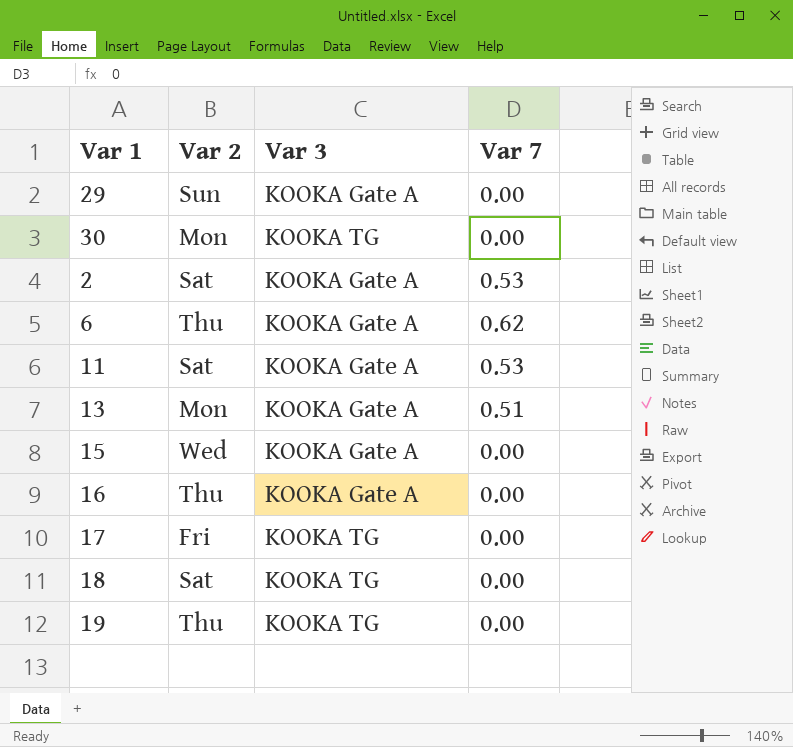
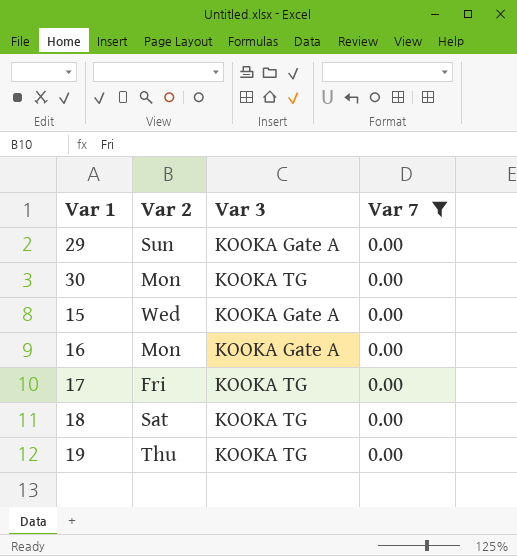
filter: none -> Var 7 = 0.00
16 | Var 2: Thu -> Mon

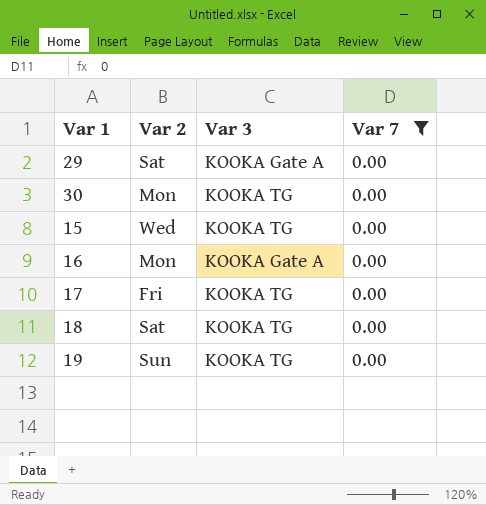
29 | Var 2: Sun -> Sat
15 | Var 3: KOOKA Gate A -> KOOKA TG
19 | Var 2: Thu -> Sun

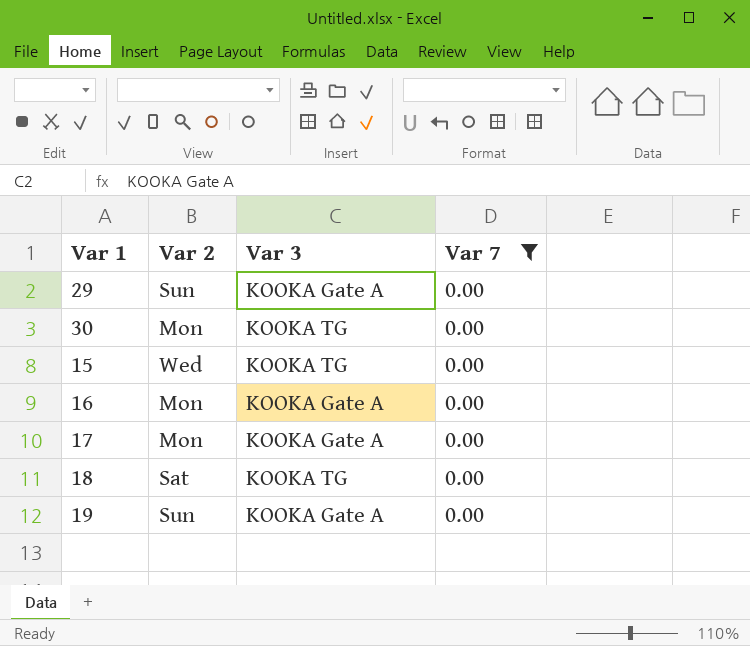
29 | Var 2: Sat -> Sun
17 | Var 2: Fri -> Mon
17 | Var 3: KOOKA TG -> KOOKA Gate A
19 | Var 3: KOOKA TG -> KOOKA Gate A

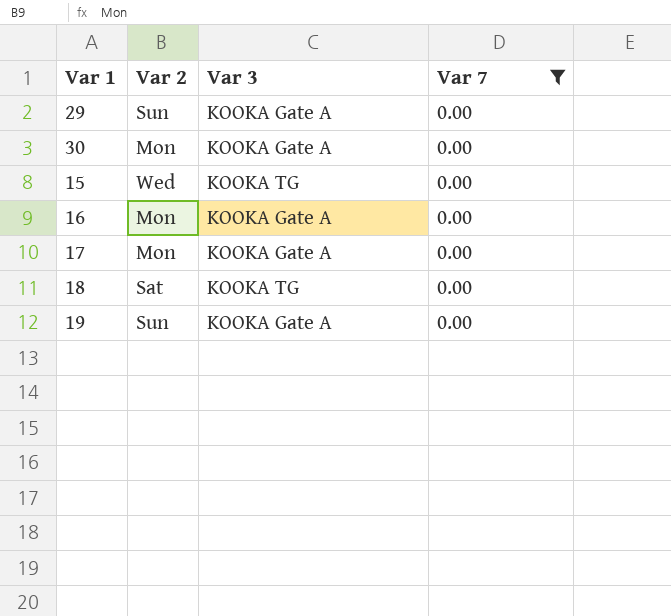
30 | Var 3: KOOKA TG -> KOOKA Gate A

